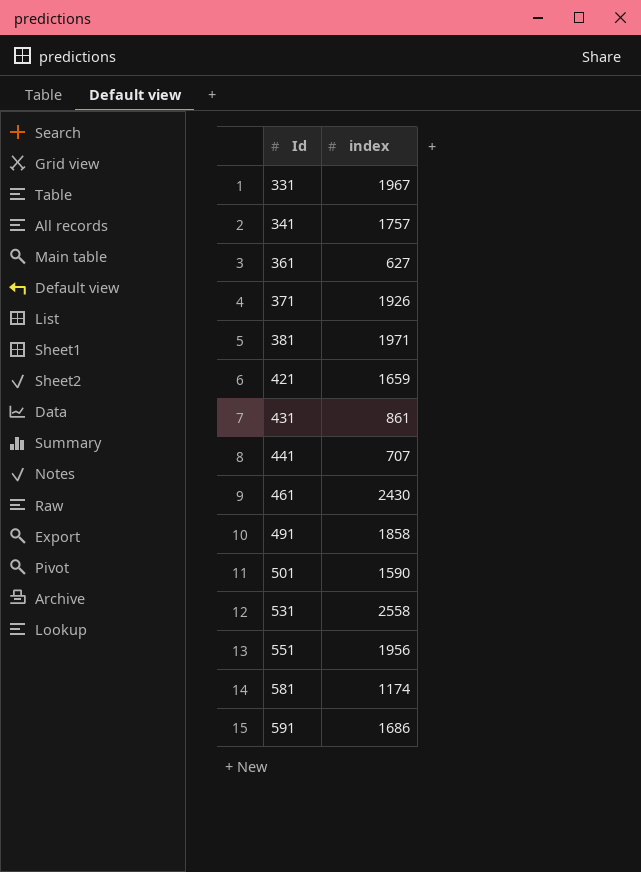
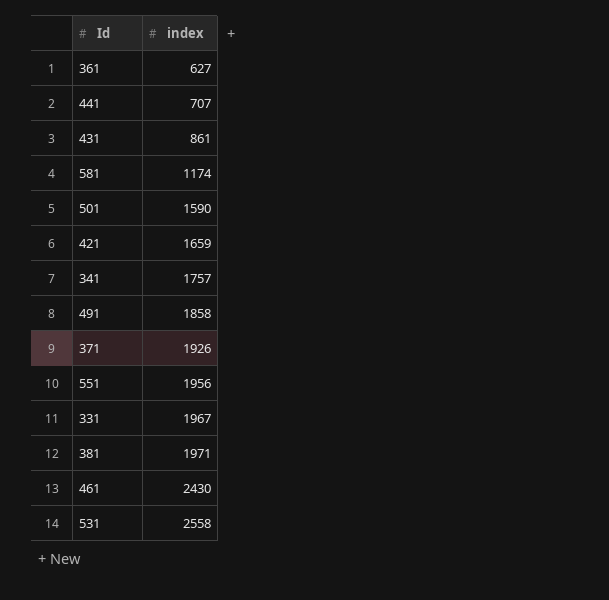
row order: Id ascending -> index ascending
row 591: 1686 -> none

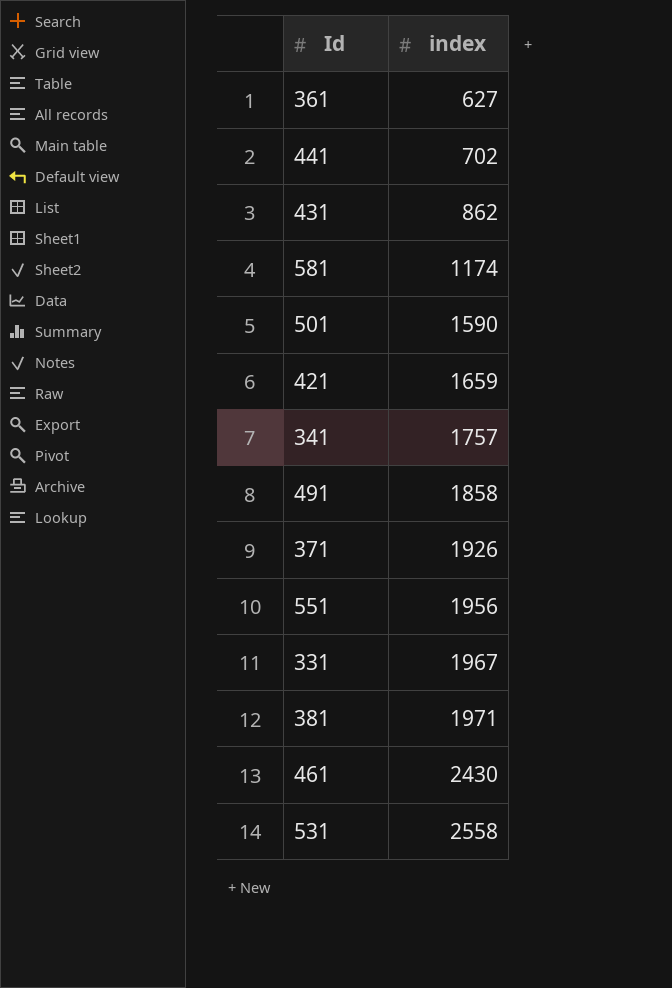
441 | index: 707 -> 702
431 | index: 861 -> 862

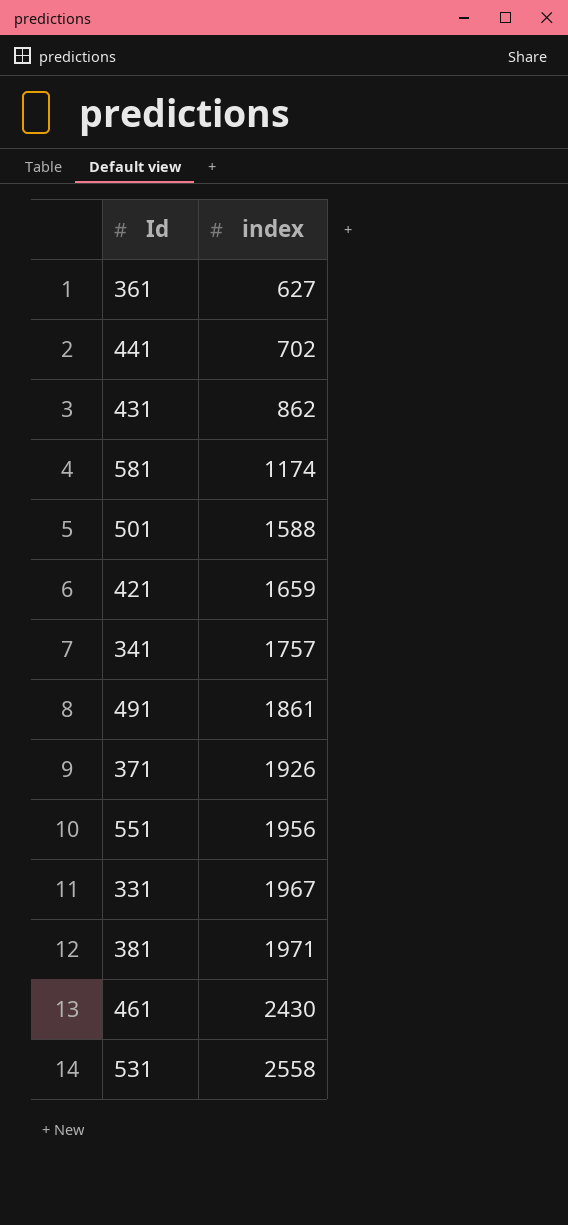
501 | index: 1590 -> 1588
491 | index: 1858 -> 1861

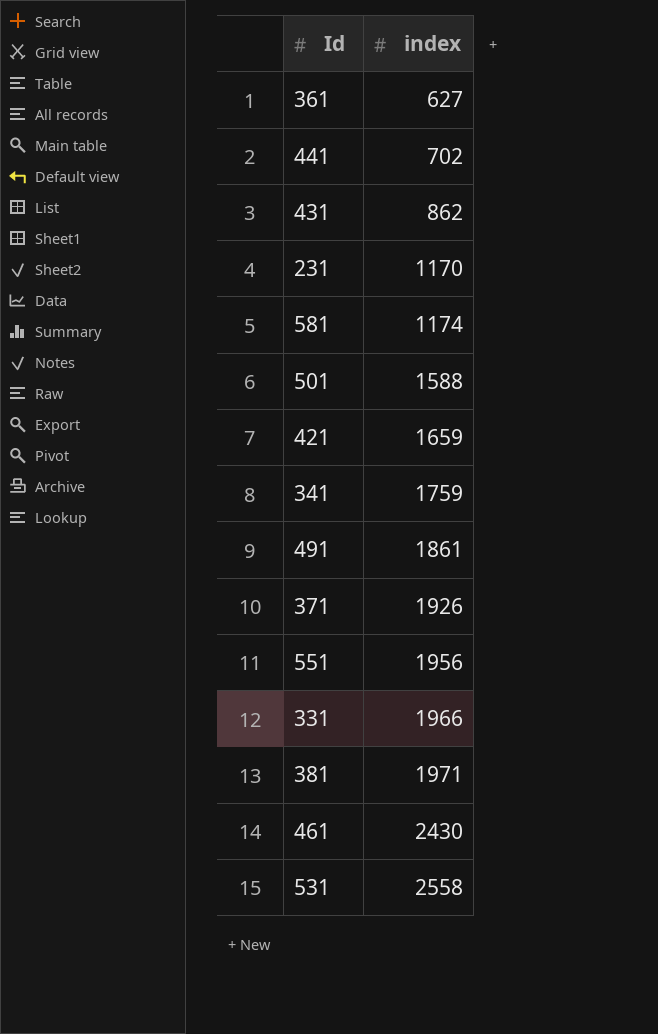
row 231: none -> 1170
341 | index: 1757 -> 1759
331 | index: 1967 -> 1966

